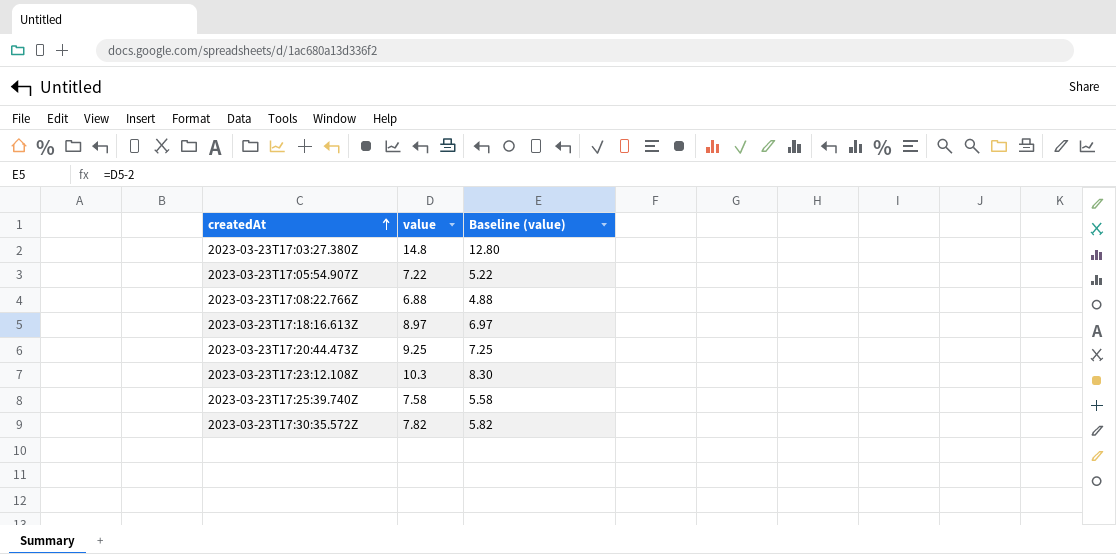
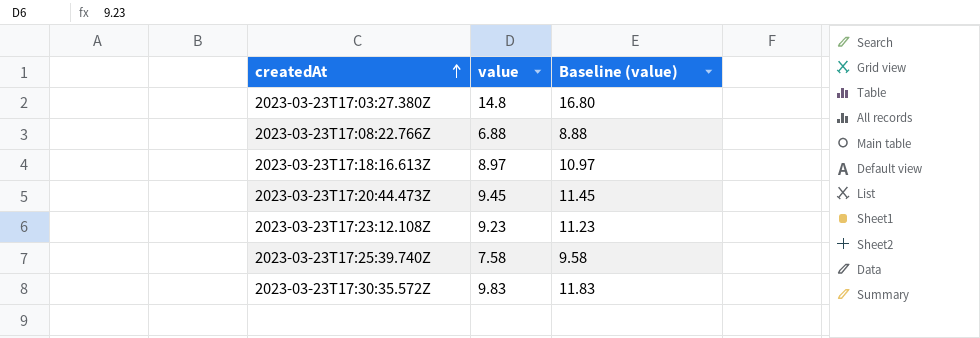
column Baseline (value) | formula: [value] - 2 -> [value] + 2
row 2023-03-23T17:05:54.907Z: 7.22 | 5.22 -> none
2023-03-23T17:20:44.473Z | value: 9.25 -> 9.45
2023-03-23T17:23:12.108Z | value: 10.3 -> 9.23
2023-03-23T17:30:35.572Z | value: 7.82 -> 9.83

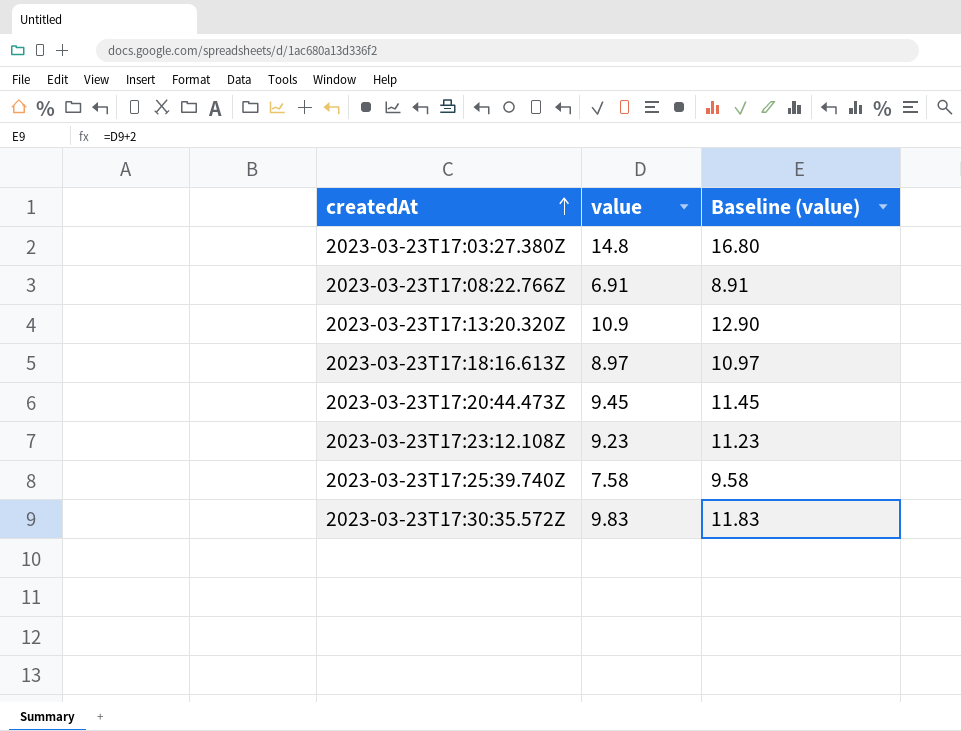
2023-03-23T17:08:22.766Z | value: 6.88 -> 6.91
2023-03-23T17:08:22.766Z | Baseline (value): 8.88 -> 8.91
row 2023-03-23T17:13:20.320Z: none -> 10.9 | 12.90

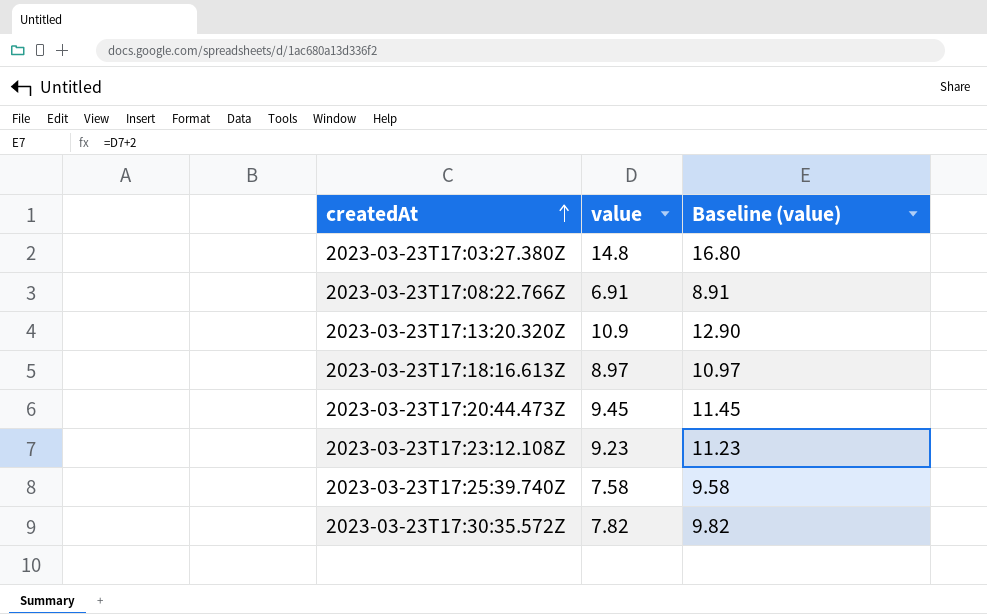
2023-03-23T17:30:35.572Z | value: 9.83 -> 7.82
2023-03-23T17:30:35.572Z | Baseline (value): 11.83 -> 9.82

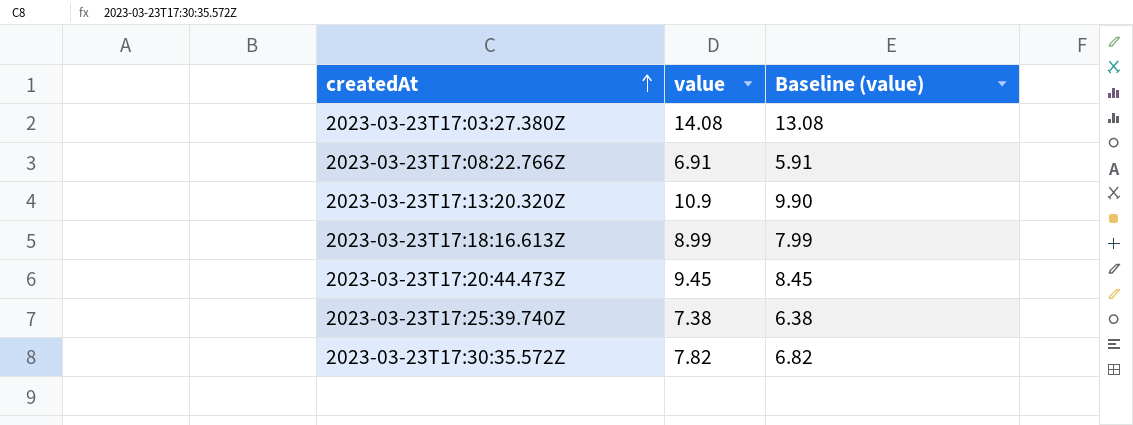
column Baseline (value) | formula: [value] + 2 -> [value] - 1
row 2023-03-23T17:23:12.108Z: 9.23 | 11.23 -> none
2023-03-23T17:03:27.380Z | value: 14.8 -> 14.08
2023-03-23T17:18:16.613Z | value: 8.97 -> 8.99
2023-03-23T17:25:39.740Z | value: 7.58 -> 7.38

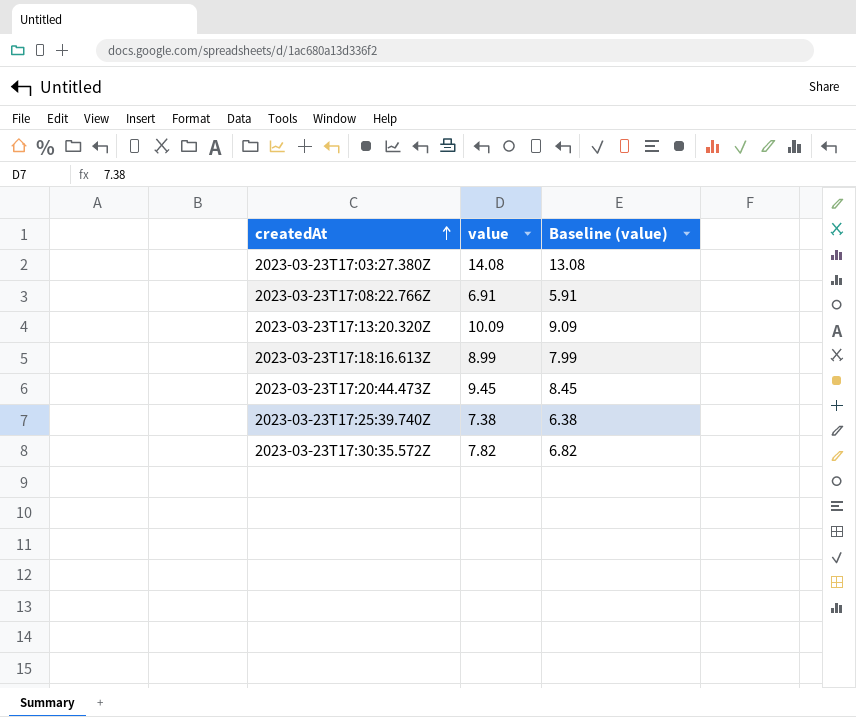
2023-03-23T17:13:20.320Z | value: 10.9 -> 10.09
2023-03-23T17:13:20.320Z | Baseline (value): 9.90 -> 9.09

